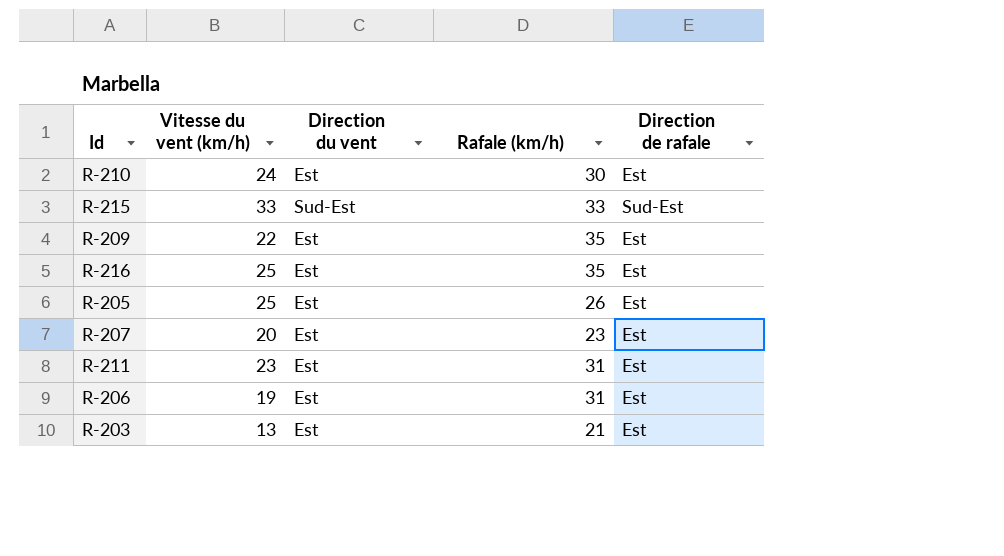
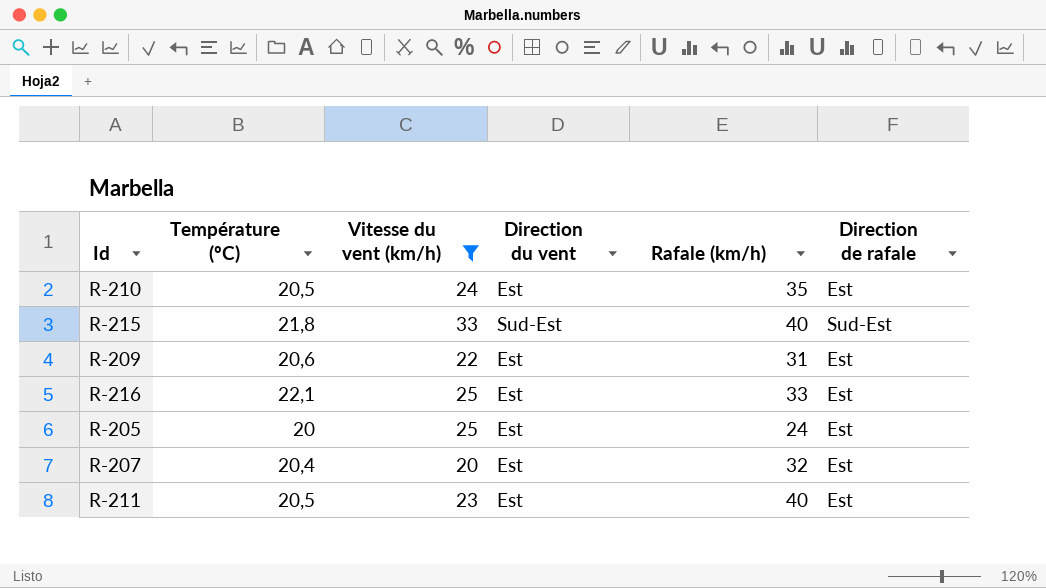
filter: none -> Vitesse du vent (km/h) >= 20
column Température (ºC) | position: none -> 2
R-210 | Rafale (km/h): 30 -> 35
R-215 | Rafale (km/h): 33 -> 40
R-209 | Rafale (km/h): 35 -> 31
R-216 | Rafale (km/h): 35 -> 33
R-205 | Rafale (km/h): 26 -> 24
R-207 | Rafale (km/h): 23 -> 32
R-211 | Rafale (km/h): 31 -> 40

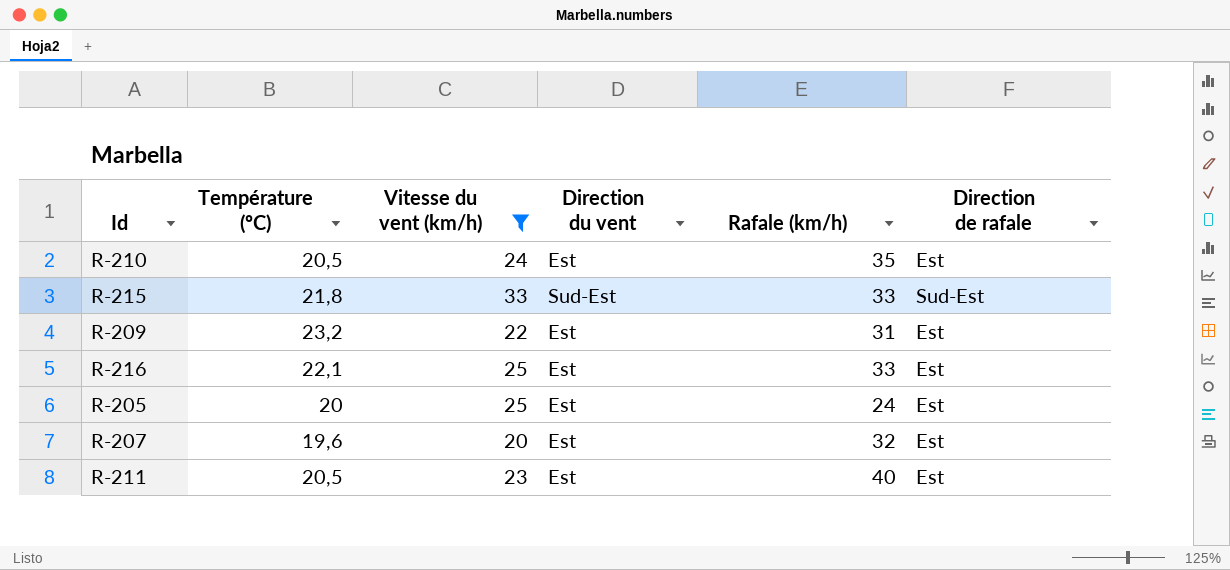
R-215 | Rafale (km/h): 40 -> 33
R-209 | Température (ºC): 20,6 -> 23,2
R-207 | Température (ºC): 20,4 -> 19,6

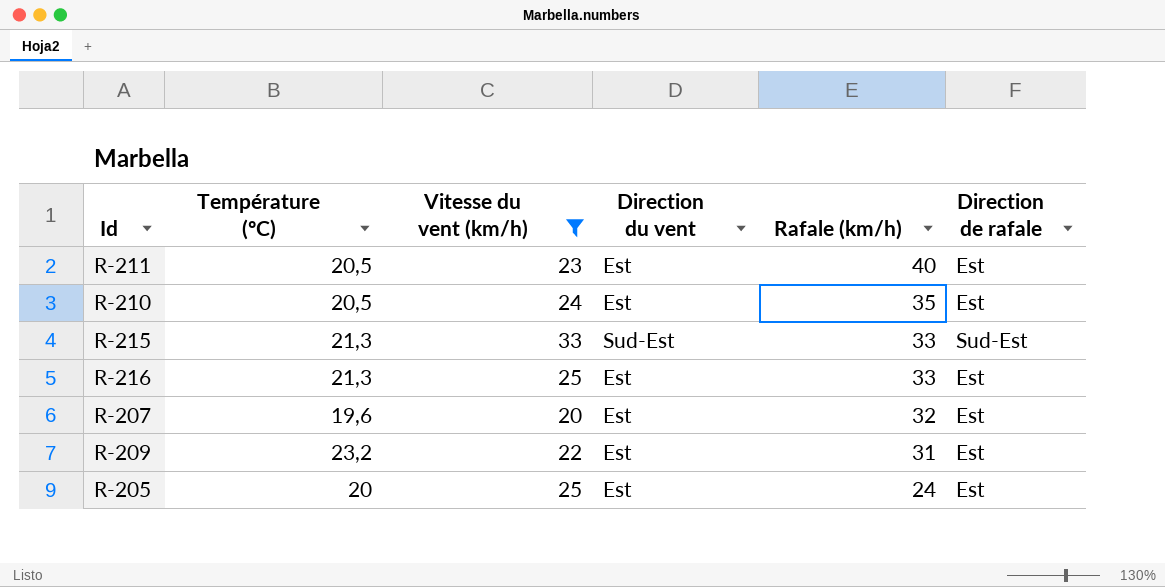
row order: none -> Rafale (km/h) descending
R-215 | Température (ºC): 21,8 -> 21,3
R-216 | Température (ºC): 22,1 -> 21,3

